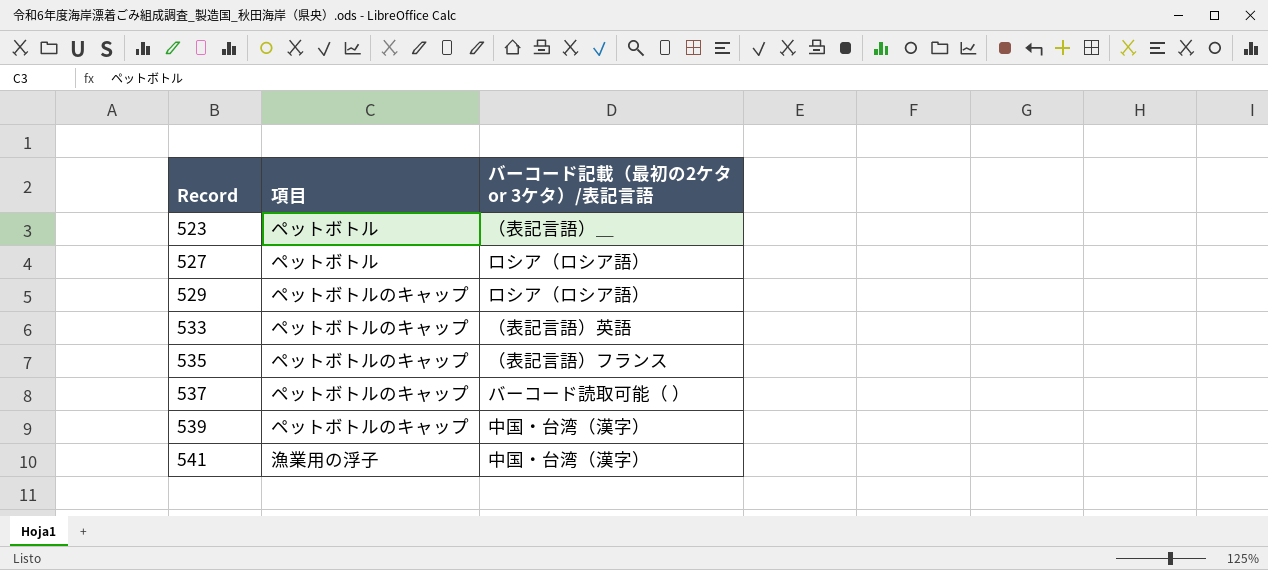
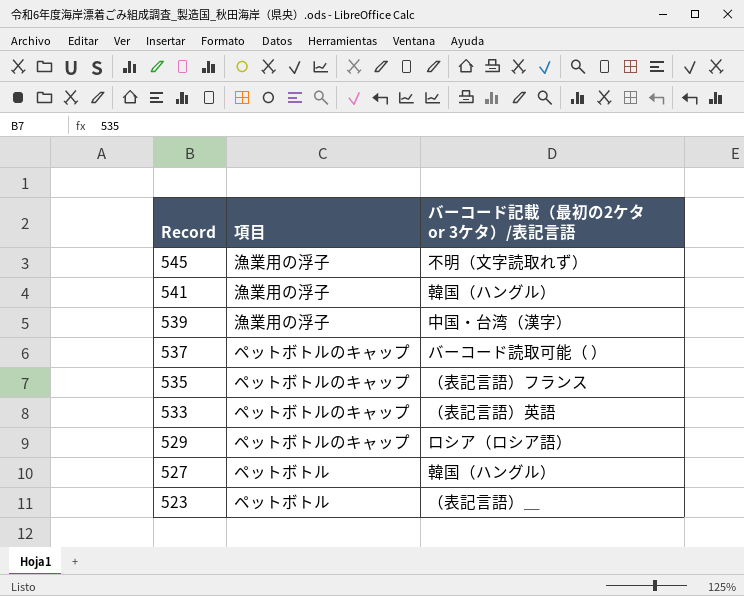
row order: Record ascending -> Record descending
row 545: none -> 漁業用の浮子 | 不明（文字読取れず）
541 | バーコード記載（最初の2ケタ or 3ケタ）/表記言語: 中国・台湾（漢字） -> 韓国（ハングル）
539 | 項目: ペットボトルのキャップ -> 漁業用の浮子
527 | バーコード記載（最初の2ケタ or 3ケタ）/表記言語: ロシア（ロシア語） -> 韓国（ハングル）

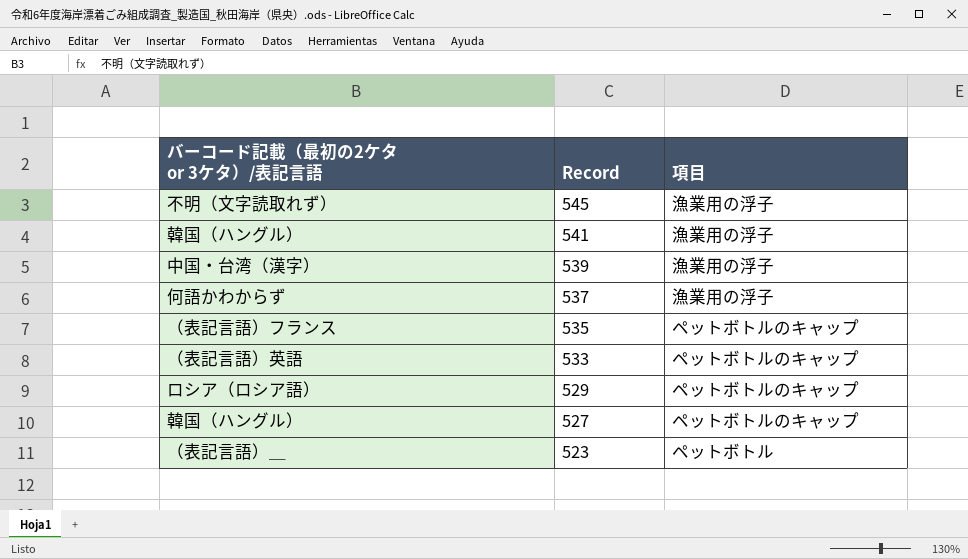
column バーコード記載（最初の2ケタ or 3ケタ）/表記言語 | position: 3 -> 1
537 | バーコード記載（最初の2ケタ or 3ケタ）/表記言語: バーコード読取可能（ ） -> 何語かわからず
537 | 項目: ペットボトルのキャップ -> 漁業用の浮子
527 | 項目: ペットボトル -> ペットボトルのキャップ

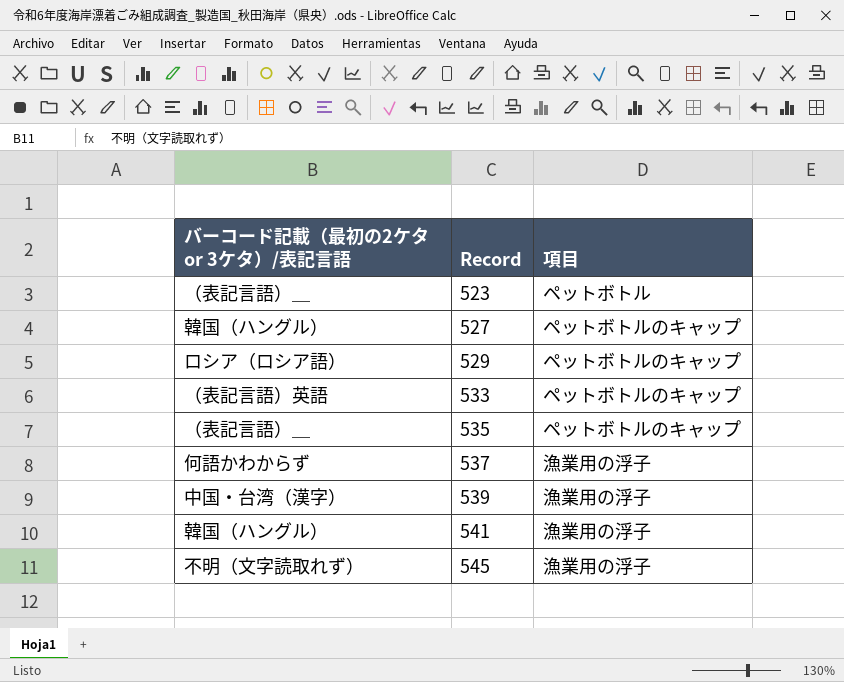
row order: Record descending -> Record ascending
535 | バーコード記載（最初の2ケタ or 3ケタ）/表記言語: （表記言語）フランス -> （表記言語）＿

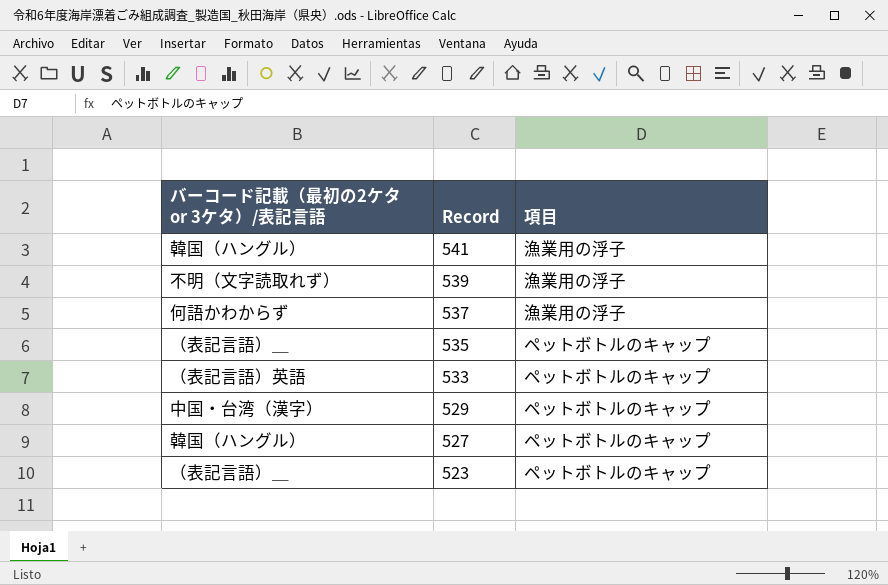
row order: Record ascending -> Record descending
row 545: 不明（文字読取れず） | 漁業用の浮子 -> none
539 | バーコード記載（最初の2ケタ or 3ケタ）/表記言語: 中国・台湾（漢字） -> 不明（文字読取れず）
529 | バーコード記載（最初の2ケタ or 3ケタ）/表記言語: ロシア（ロシア語） -> 中国・台湾（漢字）
523 | 項目: ペットボトル -> ペットボトルのキャップ

